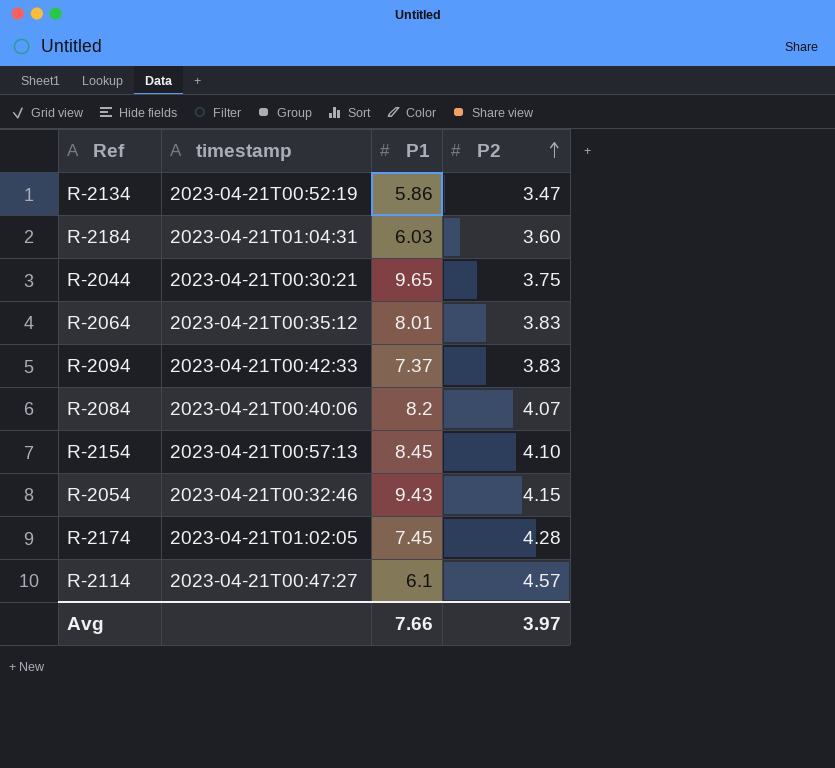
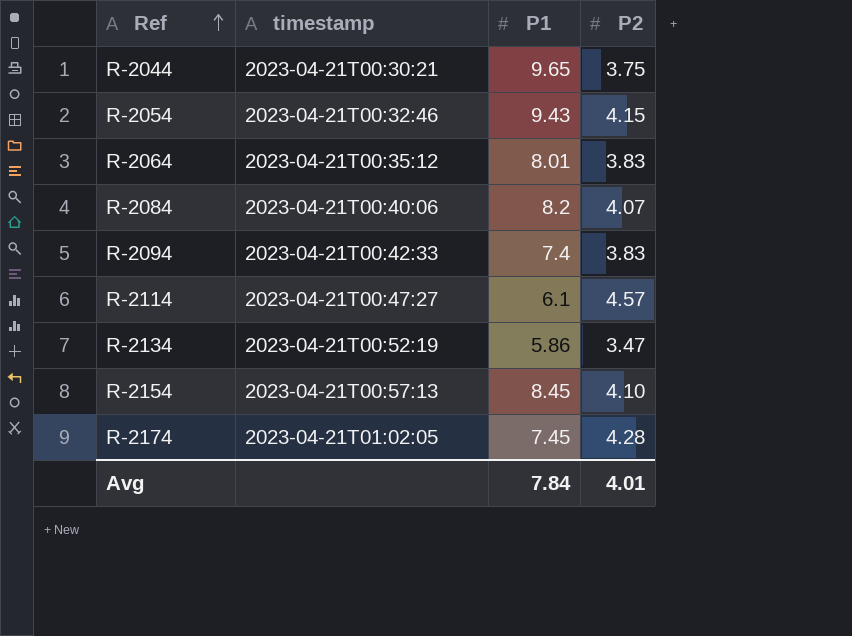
row order: P2 ascending -> Ref ascending
row R-2184: 2023-04-21T01:04:31 | 6.03 | 3.60 -> none
R-2094 | P1: 7.37 -> 7.4
Avg | P1: 7.66 -> 7.84
Avg | P2: 3.97 -> 4.01

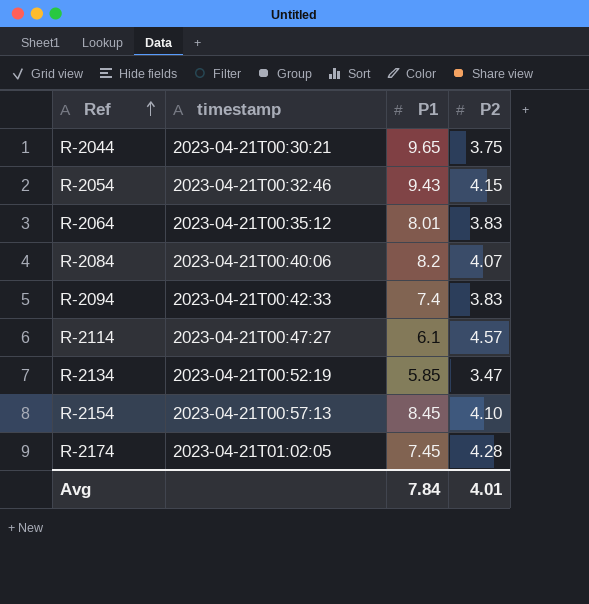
R-2134 | P1: 5.86 -> 5.85

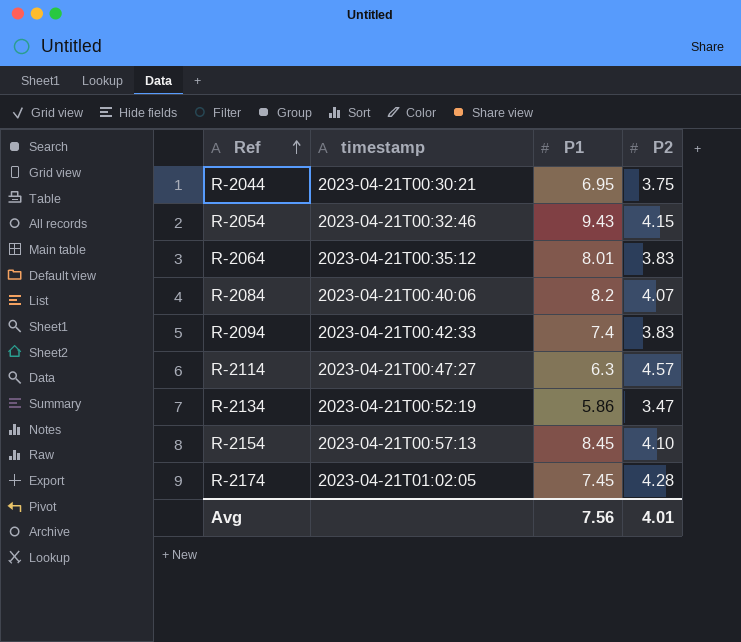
R-2044 | P1: 9.65 -> 6.95
R-2114 | P1: 6.1 -> 6.3
R-2134 | P1: 5.85 -> 5.86
Avg | P1: 7.84 -> 7.56

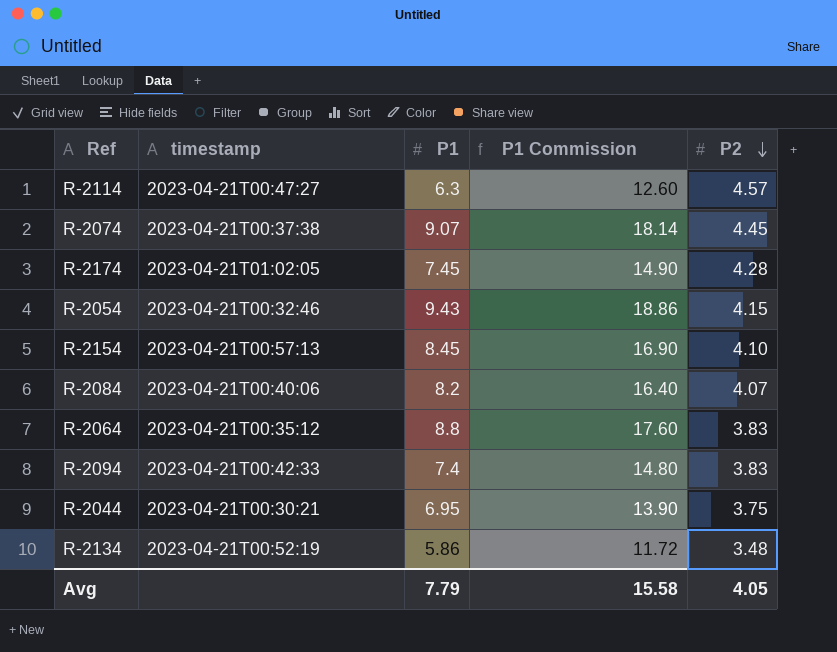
row order: Ref ascending -> P2 descending
column P1 Commission | formula: none -> [P1] * 2
row R-2074: none -> 2023-04-21T00:37:38 | 9.07 | 18.14 | 4.45
R-2064 | P1: 8.01 -> 8.8
R-2134 | P2: 3.47 -> 3.48
Avg | P1: 7.56 -> 7.79
Avg | P2: 4.01 -> 4.05

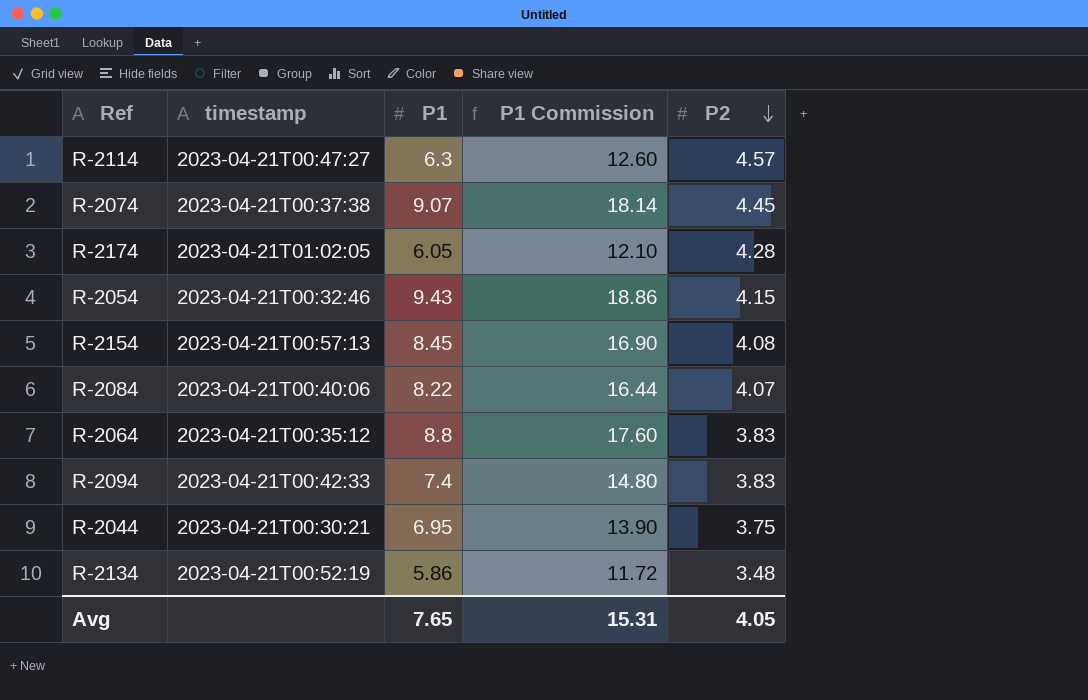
R-2174 | P1: 7.45 -> 6.05
R-2174 | P1 Commission: 14.90 -> 12.10
R-2154 | P2: 4.10 -> 4.08
R-2084 | P1: 8.2 -> 8.22
R-2084 | P1 Commission: 16.40 -> 16.44
Avg | P1: 7.79 -> 7.65
Avg | P1 Commission: 15.58 -> 15.31

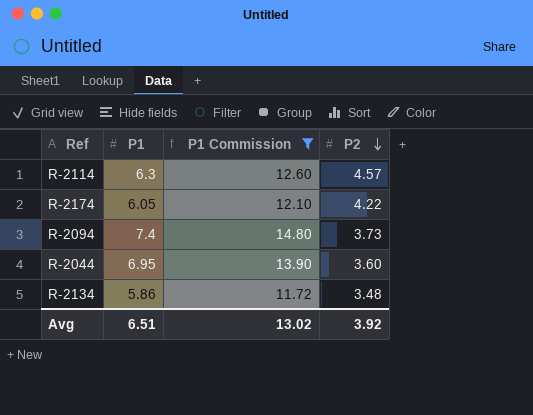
filter: none -> P1 Commission <= 14.80
column timestamp | position: 2 -> none
R-2174 | P2: 4.28 -> 4.22
R-2094 | P2: 3.83 -> 3.73
R-2044 | P2: 3.75 -> 3.60
Avg | P1: 7.65 -> 6.51
Avg | P1 Commission: 15.31 -> 13.02
Avg | P2: 4.05 -> 3.92

